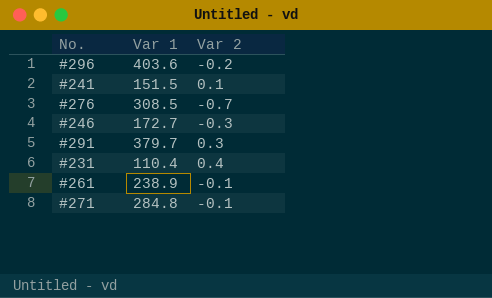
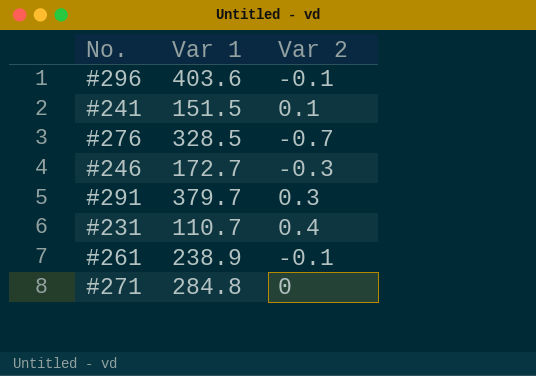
#296 | Var 2: -0.2 -> -0.1
#276 | Var 1: 308.5 -> 328.5
#231 | Var 1: 110.4 -> 110.7
#271 | Var 2: -0.1 -> 0

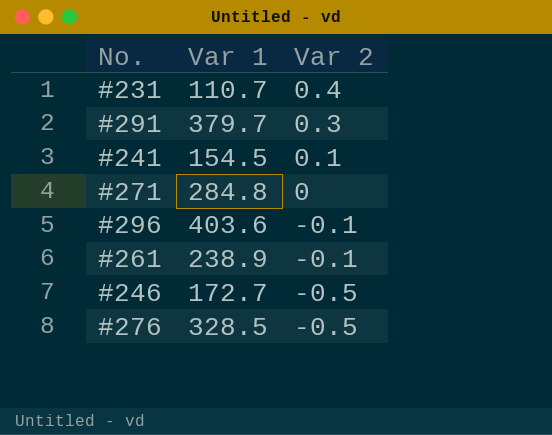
row order: none -> Var 2 descending
#241 | Var 1: 151.5 -> 154.5
#246 | Var 2: -0.3 -> -0.5
#276 | Var 2: -0.7 -> -0.5

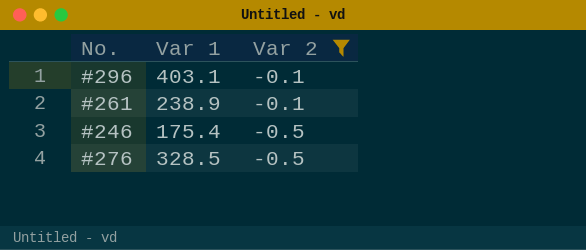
filter: none -> Var 2 <= -0.1
#296 | Var 1: 403.6 -> 403.1
#246 | Var 1: 172.7 -> 175.4

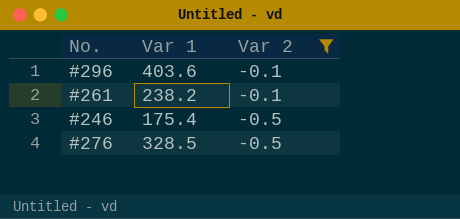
#296 | Var 1: 403.1 -> 403.6
#261 | Var 1: 238.9 -> 238.2

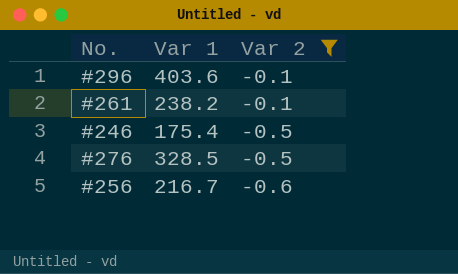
row #256: none -> 216.7 | -0.6

